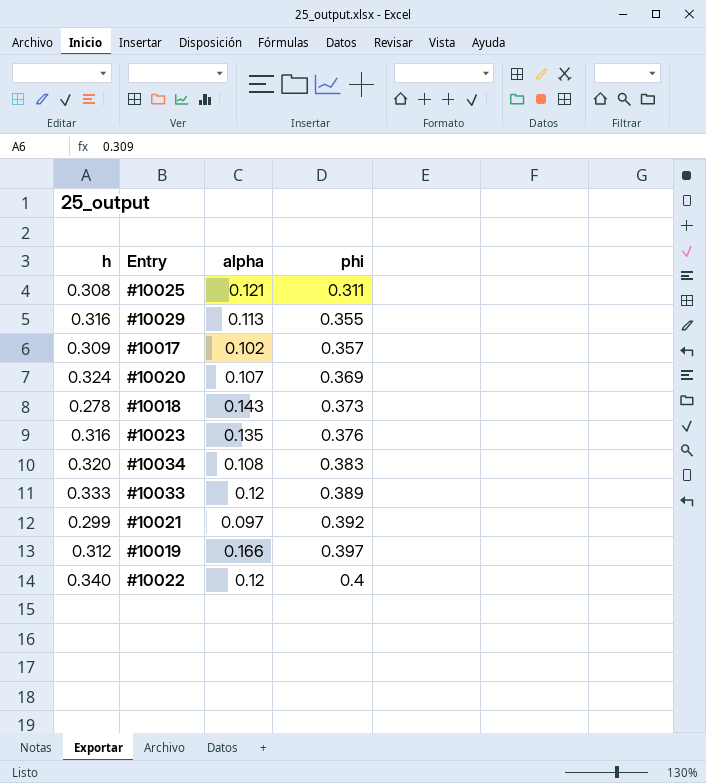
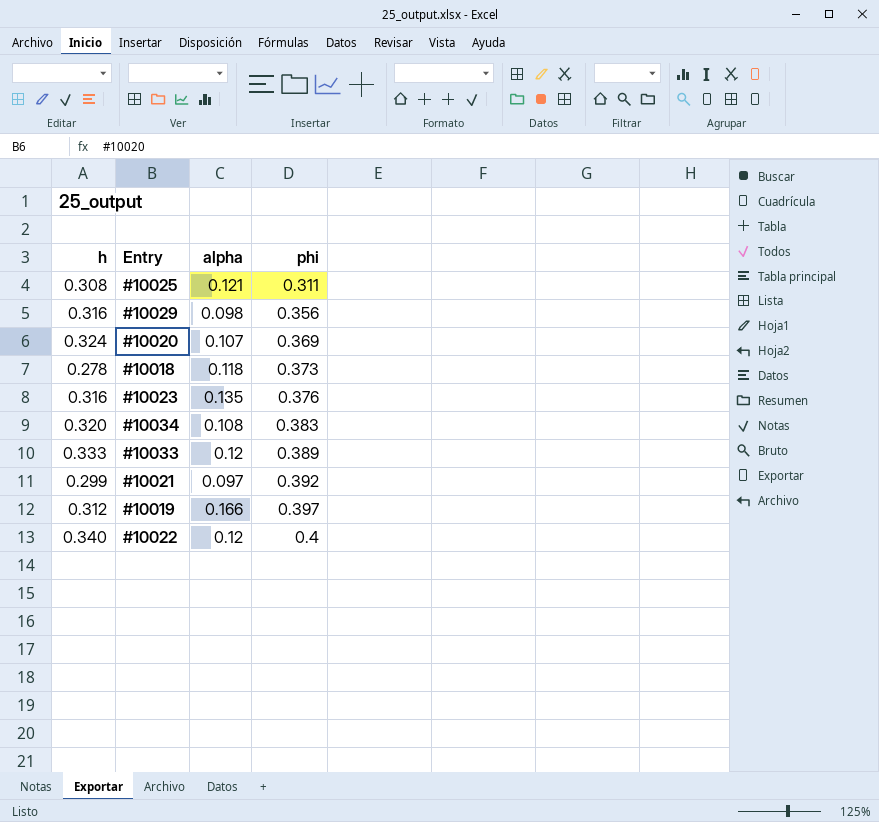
row #10017: 0.309 | 0.102 | 0.357 -> none
#10029 | alpha: 0.113 -> 0.098
#10029 | phi: 0.355 -> 0.356
#10018 | alpha: 0.143 -> 0.118

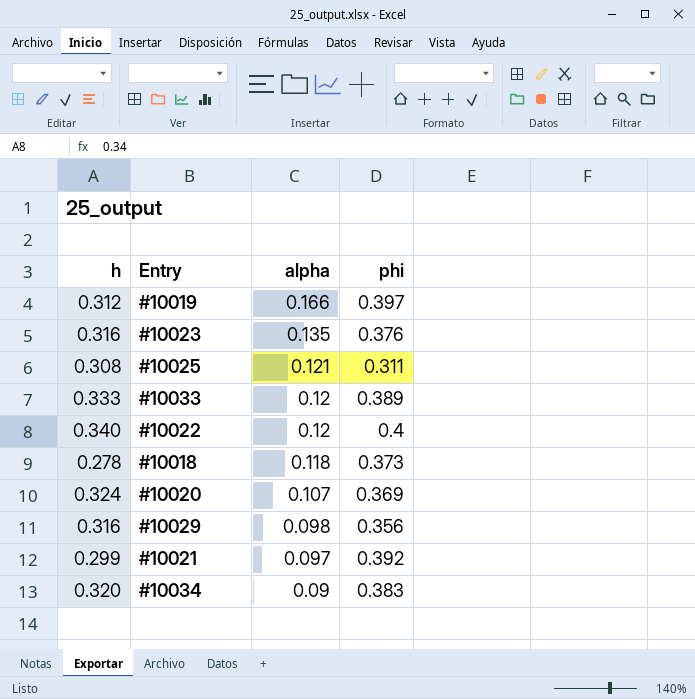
row order: phi ascending -> alpha descending
#10034 | alpha: 0.108 -> 0.09

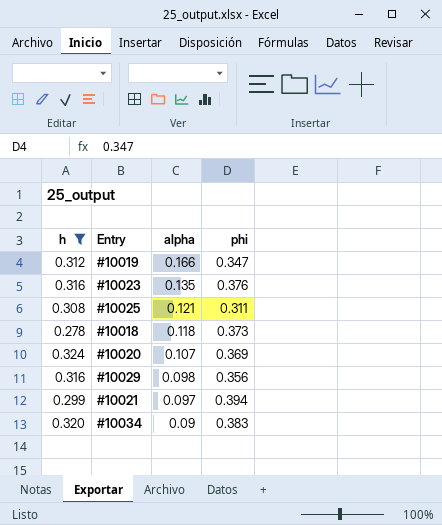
filter: none -> h <= 0.324
#10019 | phi: 0.397 -> 0.347
#10021 | phi: 0.392 -> 0.394

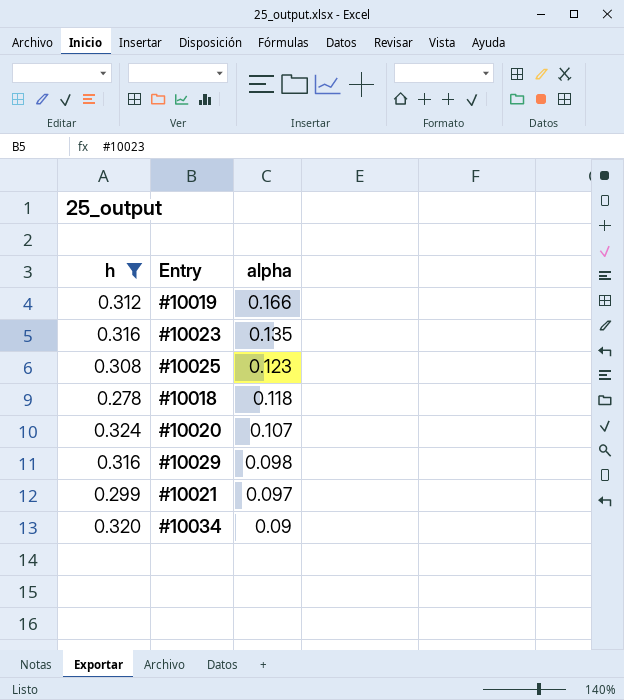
column phi | position: 4 -> none
#10025 | alpha: 0.121 -> 0.123

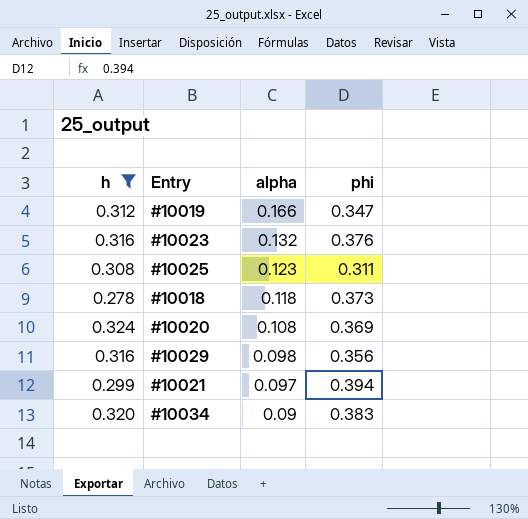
column phi | position: none -> 4
#10023 | alpha: 0.135 -> 0.132
#10020 | alpha: 0.107 -> 0.108

